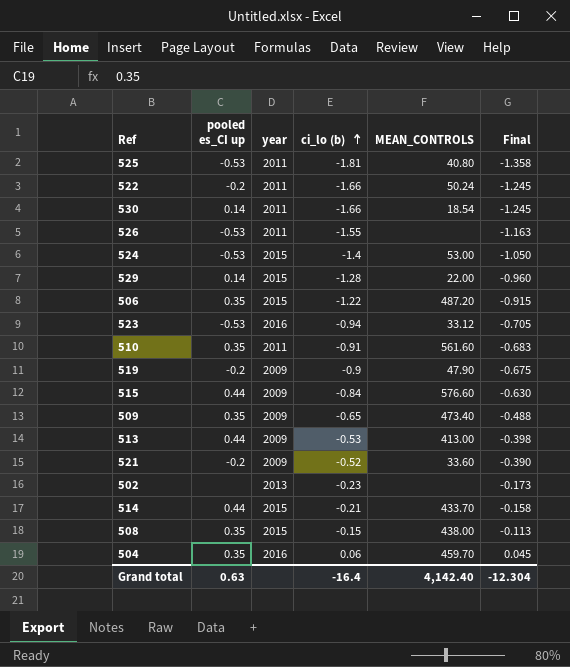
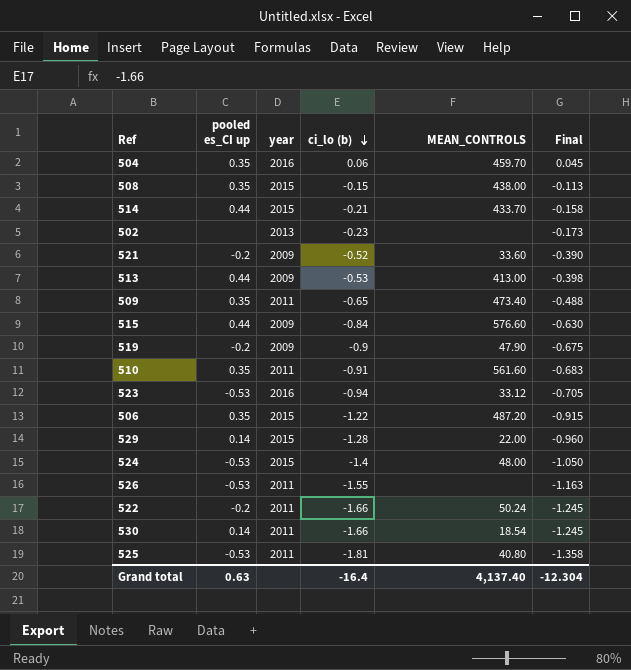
row order: ci_lo (b) ascending -> ci_lo (b) descending
509 | year: 2009 -> 2011
524 | MEAN_CONTROLS: 53.00 -> 48.00
Grand total | MEAN_CONTROLS: 4,142.40 -> 4,137.40

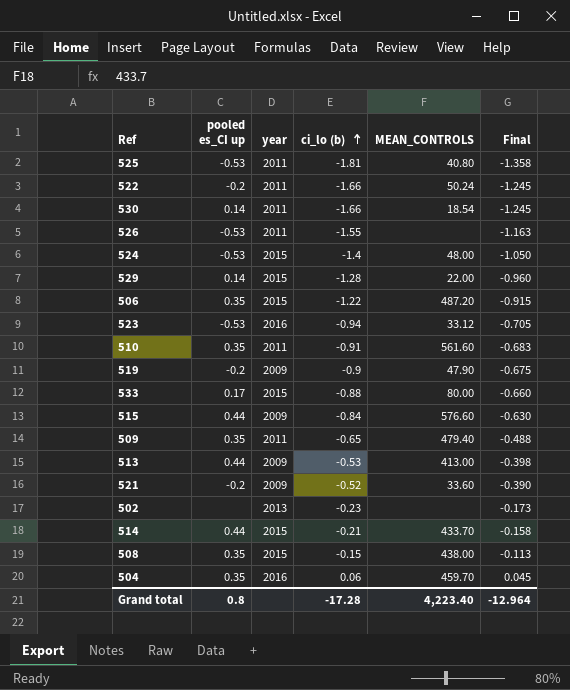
row order: ci_lo (b) descending -> ci_lo (b) ascending
row 533: none -> 0.17 | 2015 | -0.88 | 80.00 | -0.660
509 | MEAN_CONTROLS: 473.40 -> 479.40
Grand total | pooled es_CI up: 0.63 -> 0.8
Grand total | ci_lo (b): -16.4 -> -17.28
Grand total | MEAN_CONTROLS: 4,137.40 -> 4,223.40
Grand total | Final: -12.304 -> -12.964

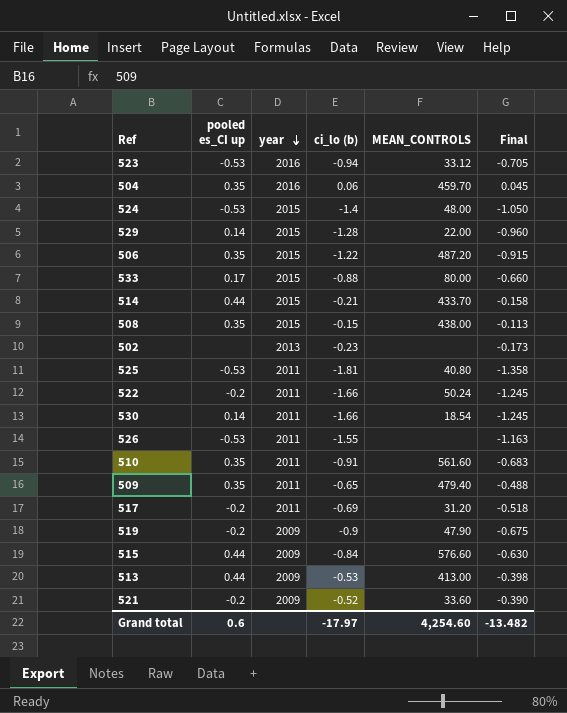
row order: ci_lo (b) ascending -> year descending
row 517: none -> -0.2 | 2011 | -0.69 | 31.20 | -0.518
Grand total | pooled es_CI up: 0.8 -> 0.6
Grand total | ci_lo (b): -17.28 -> -17.97
Grand total | MEAN_CONTROLS: 4,223.40 -> 4,254.60
Grand total | Final: -12.964 -> -13.482

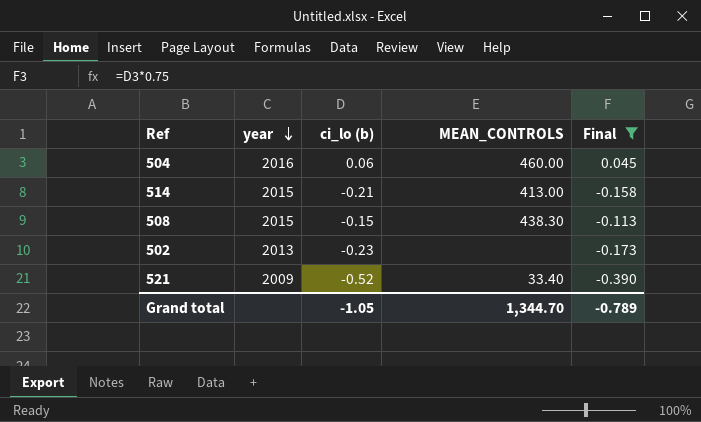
filter: none -> Final >= -0.390
column pooled es_CI up | position: 2 -> none
504 | MEAN_CONTROLS: 459.70 -> 460.00
514 | MEAN_CONTROLS: 433.70 -> 413.00
508 | MEAN_CONTROLS: 438.00 -> 438.30
521 | MEAN_CONTROLS: 33.60 -> 33.40
Grand total | ci_lo (b): -17.97 -> -1.05
Grand total | MEAN_CONTROLS: 4,254.60 -> 1,344.70
Grand total | Final: -13.482 -> -0.789

